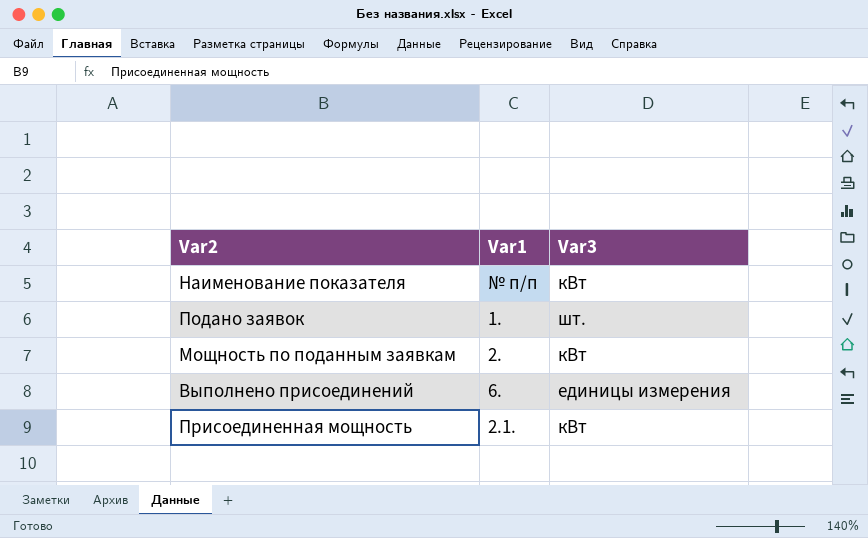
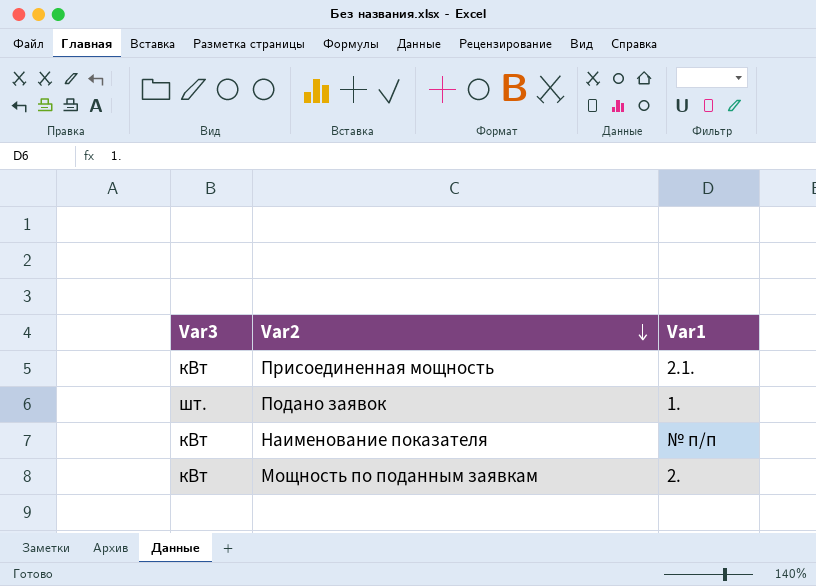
row order: none -> Var2 descending
column Var3 | position: 3 -> 1
row Выполнено присоединений: 6. | единицы измерения -> none

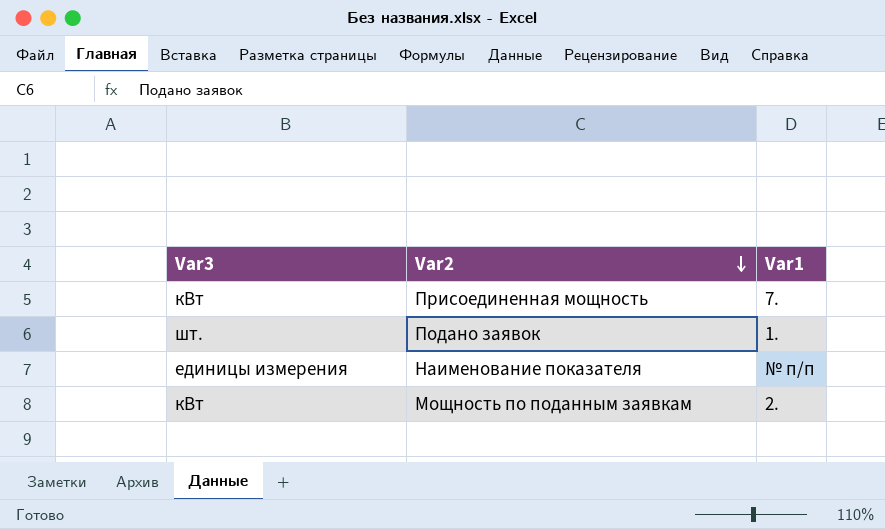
Присоединенная мощность | Var1: 2.1. -> 7.
Наименование показателя | Var3: кВт -> единицы измерения

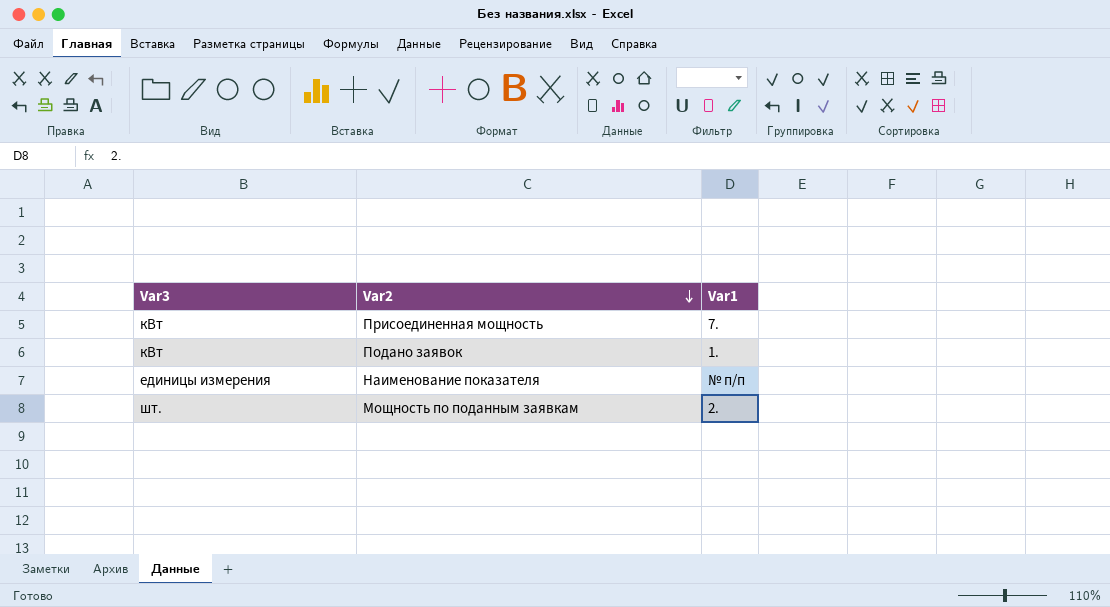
Подано заявок | Var3: шт. -> кВт
Мощность по поданным заявкам | Var3: кВт -> шт.

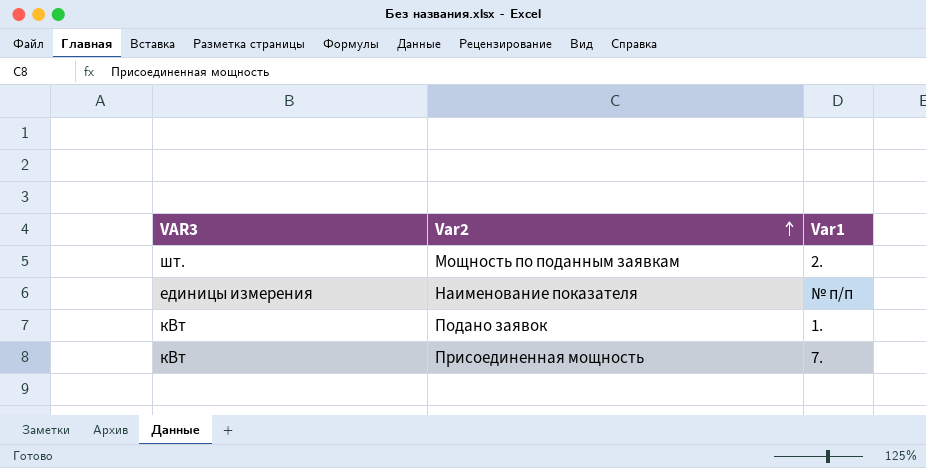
row order: Var2 descending -> Var2 ascending
column name: Var3 -> VAR3

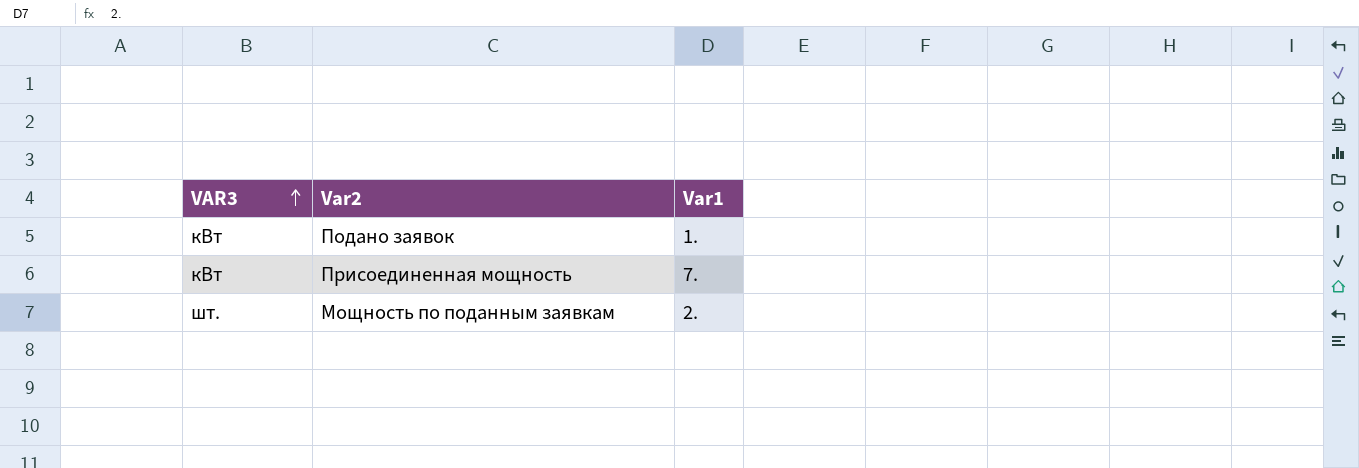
row order: Var2 ascending -> VAR3 ascending
row Наименование показателя: единицы измерения | № п/п -> none

